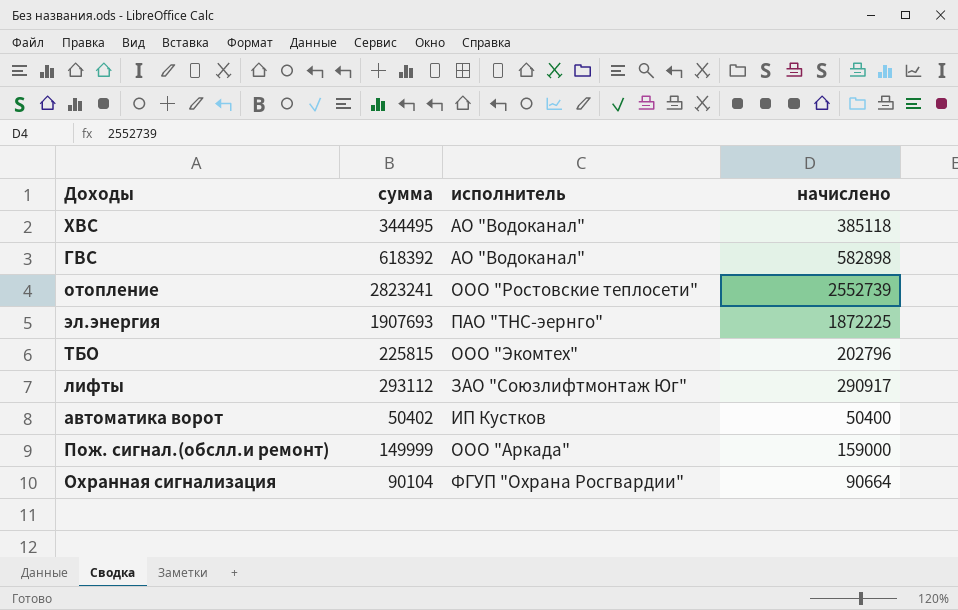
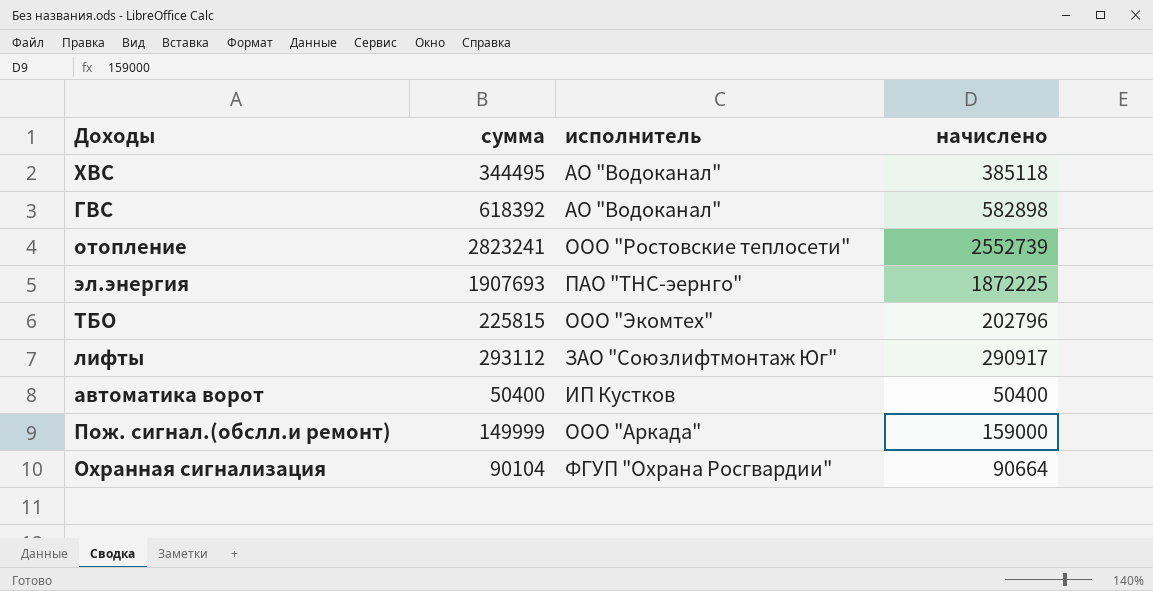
автоматика ворот | сумма: 50402 -> 50400

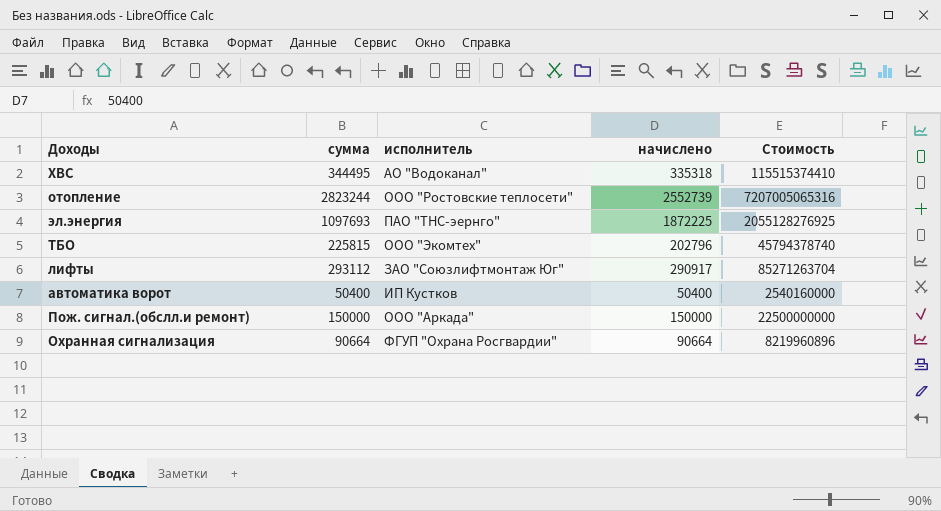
column Стоимость | formula: none -> [сумма] * [начислено]
row ГВС: 618392 | АО "Водоканал" | 582898 -> none
ХВС | начислено: 385118 -> 335318
отопление | сумма: 2823241 -> 2823244
эл.энергия | сумма: 1907693 -> 1097693
Пож. сигнал.(обслл.и ремонт) | сумма: 149999 -> 150000
Пож. сигнал.(обслл.и ремонт) | начислено: 159000 -> 150000
Охранная сигнализация | сумма: 90104 -> 90664

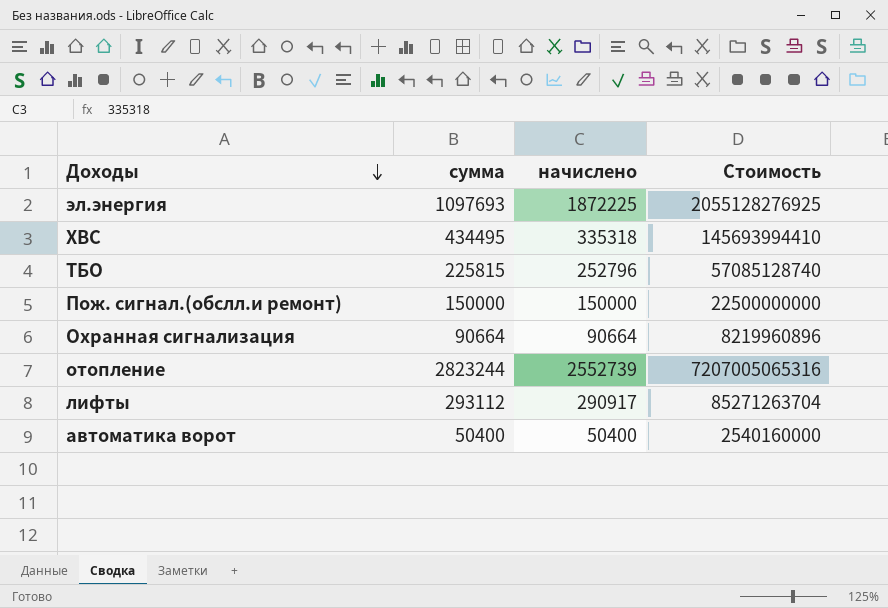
row order: none -> Доходы descending
column исполнитель | position: 3 -> none
ХВС | сумма: 344495 -> 434495
ХВС | Стоимость: 115515374410 -> 145693994410
ТБО | начислено: 202796 -> 252796
ТБО | Стоимость: 45794378740 -> 57085128740

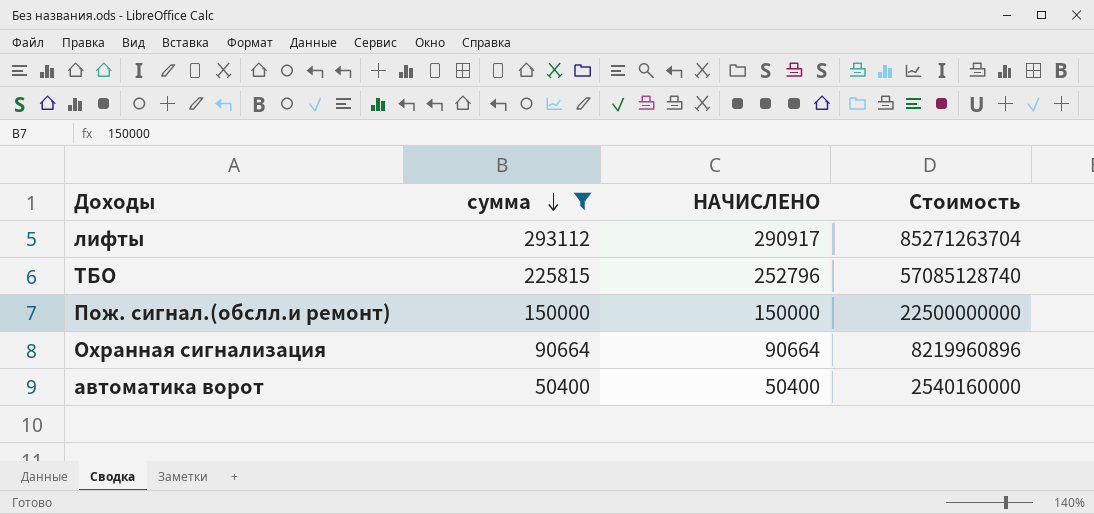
filter: none -> сумма <= 293112
row order: Доходы descending -> сумма descending
column name: начислено -> НАЧИСЛЕНО

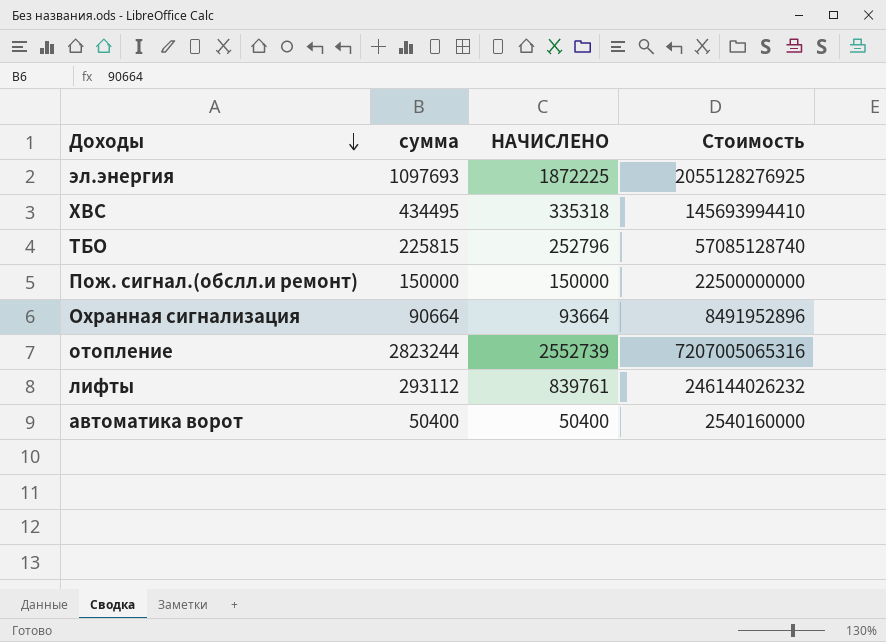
filter: сумма <= 293112 -> none
row order: сумма descending -> Доходы descending
Охранная сигнализация | НАЧИСЛЕНО: 90664 -> 93664
Охранная сигнализация | Стоимость: 8219960896 -> 8491952896
лифты | НАЧИСЛЕНО: 290917 -> 839761
лифты | Стоимость: 85271263704 -> 246144026232

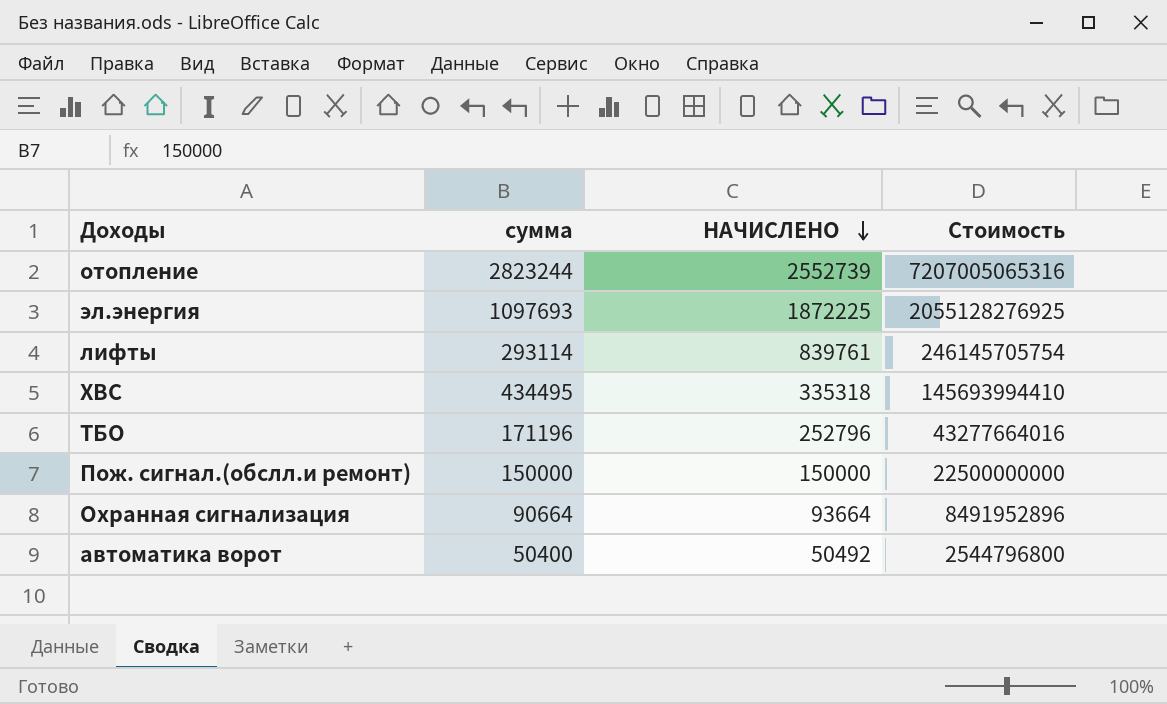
row order: Доходы descending -> НАЧИСЛЕНО descending
лифты | сумма: 293112 -> 293114
лифты | Стоимость: 246144026232 -> 246145705754
ТБО | сумма: 225815 -> 171196
ТБО | Стоимость: 57085128740 -> 43277664016
автоматика ворот | НАЧИСЛЕНО: 50400 -> 50492
автоматика ворот | Стоимость: 2540160000 -> 2544796800

